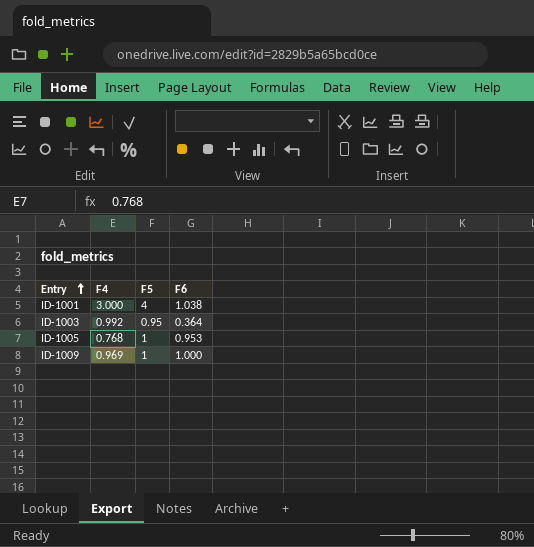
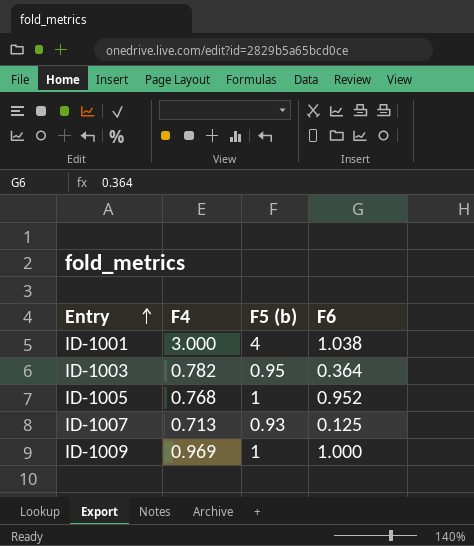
column name: F5 -> F5 (b)
ID-1003 | F4: 0.992 -> 0.782
ID-1005 | F6: 0.953 -> 0.952
row ID-1007: none -> 0.713 | 0.93 | 0.125

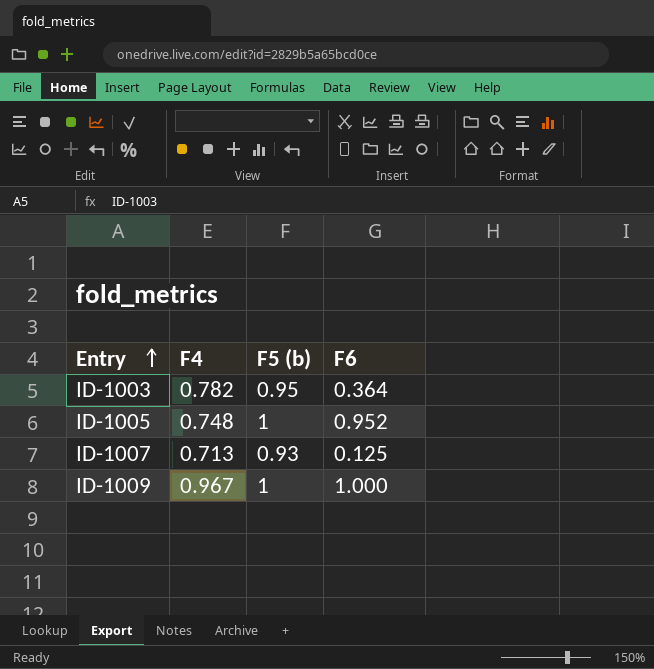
row ID-1001: 3.000 | 4 | 1.038 -> none
ID-1005 | F4: 0.768 -> 0.748
ID-1009 | F4: 0.969 -> 0.967

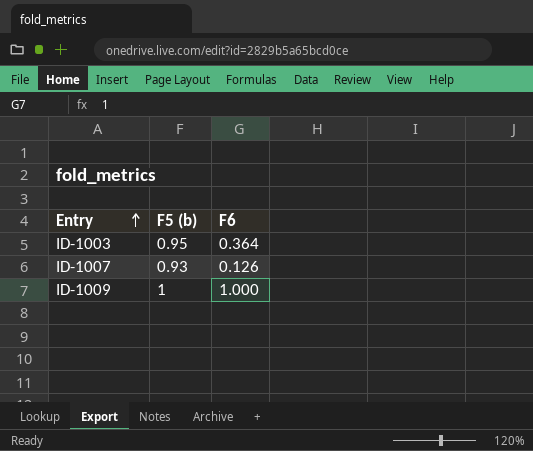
column F4 | position: 2 -> none
row ID-1005: 0.748 | 1 | 0.952 -> none
ID-1007 | F6: 0.125 -> 0.126

